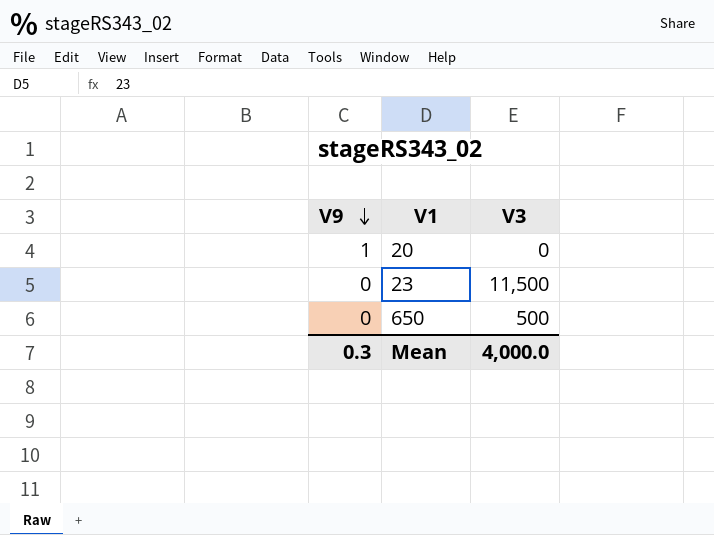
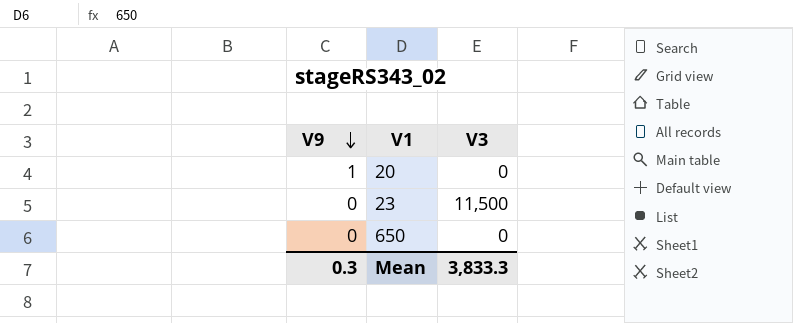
650 | V3: 500 -> 0
Mean | V3: 4,000.0 -> 3,833.3

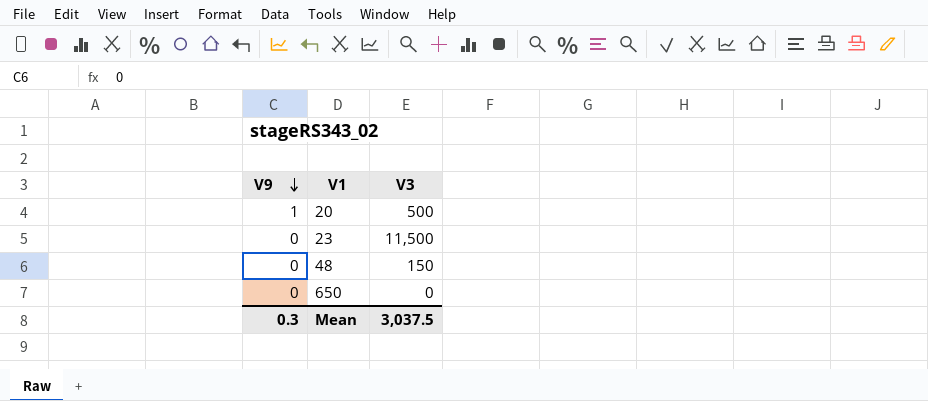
20 | V3: 0 -> 500
row 48: none -> 0 | 150
Mean | V3: 3,833.3 -> 3,037.5

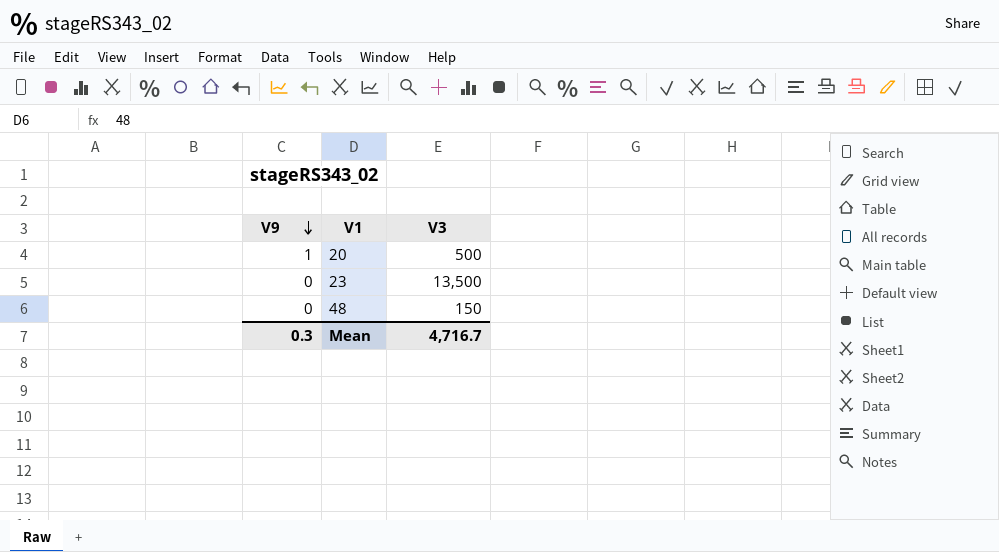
row 650: 0 | 0 -> none
23 | V3: 11,500 -> 13,500
Mean | V3: 3,037.5 -> 4,716.7

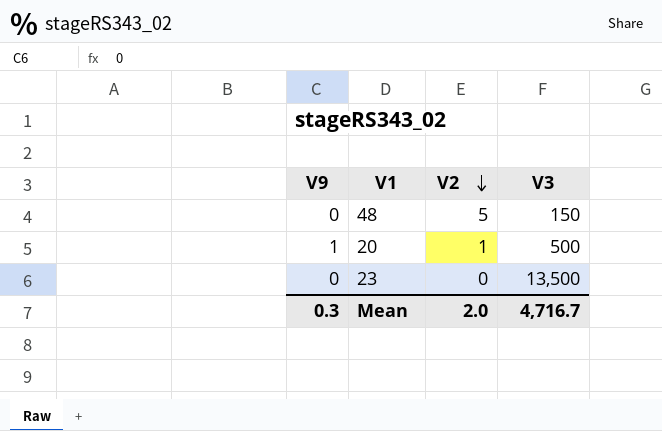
row order: V9 descending -> V2 descending
column V2 | position: none -> 3

